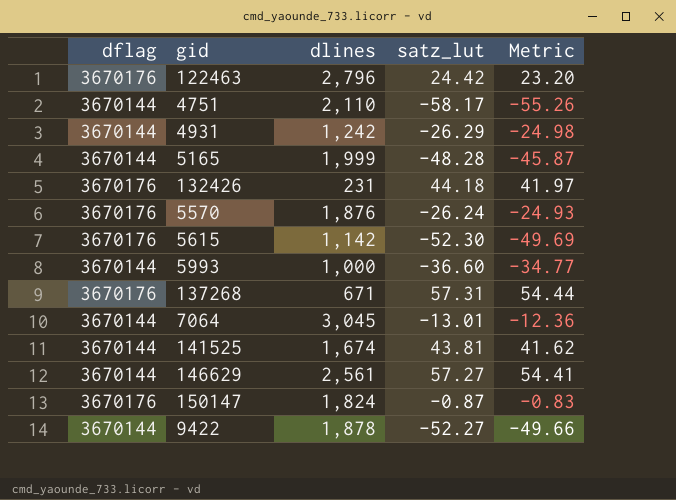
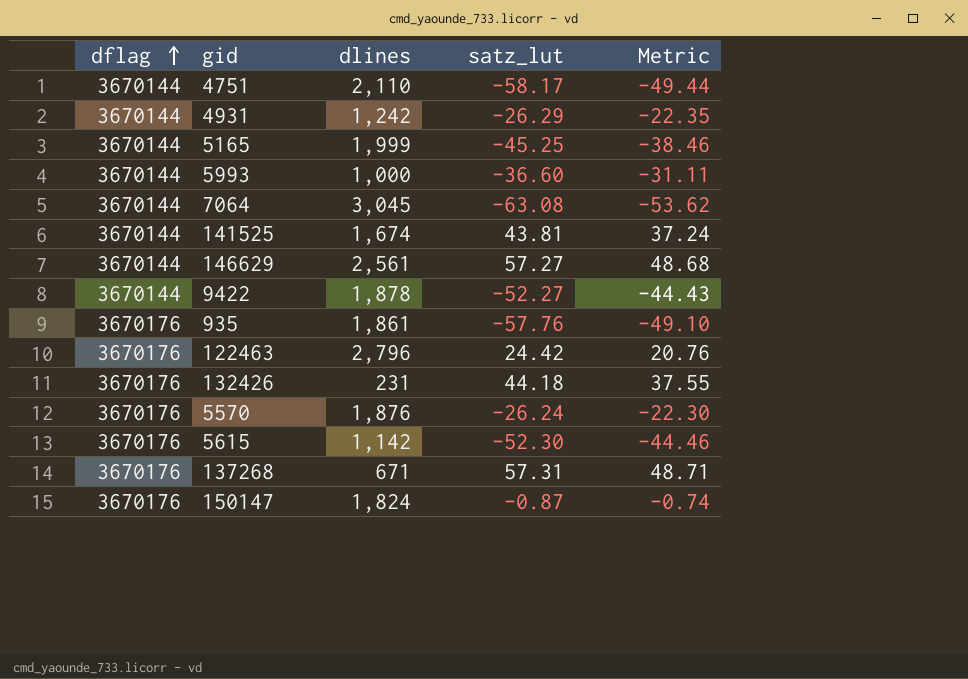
row order: none -> dflag ascending
column Metric | formula: [satz_lut] * 0.95 -> [satz_lut] * 0.85
5165 | satz_lut: -48.28 -> -45.25
7064 | satz_lut: -13.01 -> -63.08
row 935: none -> 3670176 | 1,861 | -57.76 | -49.10

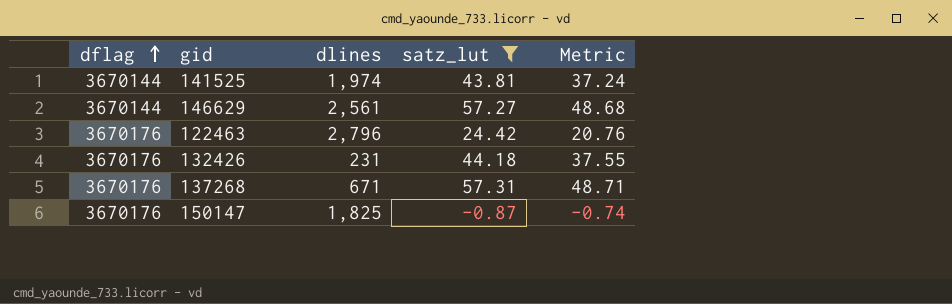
filter: none -> satz_lut >= -0.87
141525 | dlines: 1,674 -> 1,974
150147 | dlines: 1,824 -> 1,825

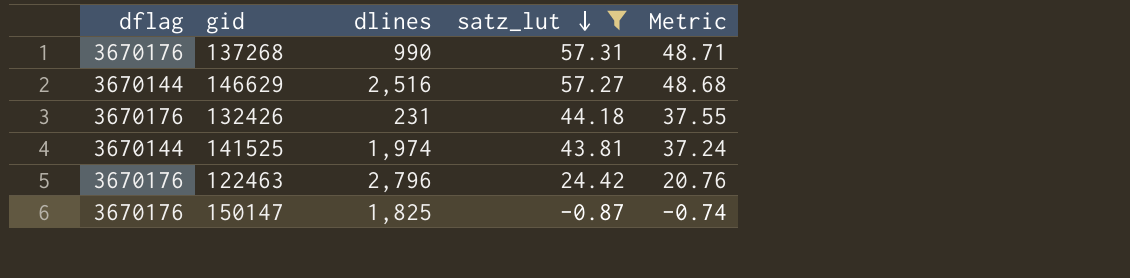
row order: dflag ascending -> satz_lut descending
137268 | dlines: 671 -> 990
146629 | dlines: 2,561 -> 2,516

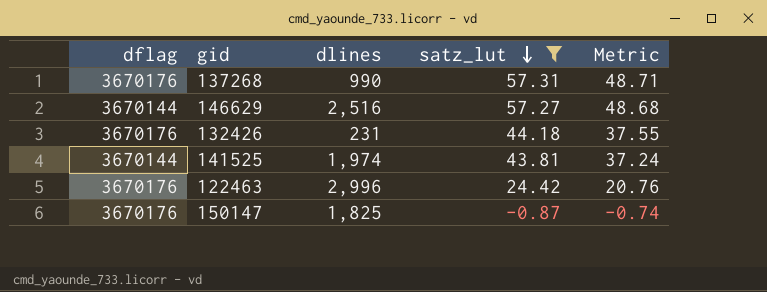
122463 | dlines: 2,796 -> 2,996

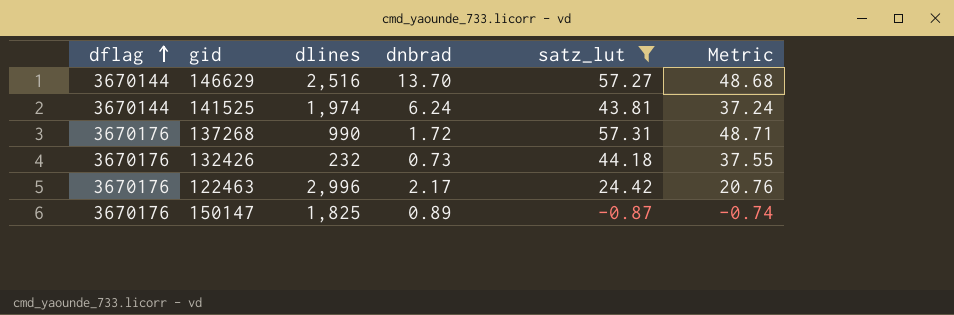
row order: satz_lut descending -> dflag ascending
column dnbrad | position: none -> 4
132426 | dlines: 231 -> 232

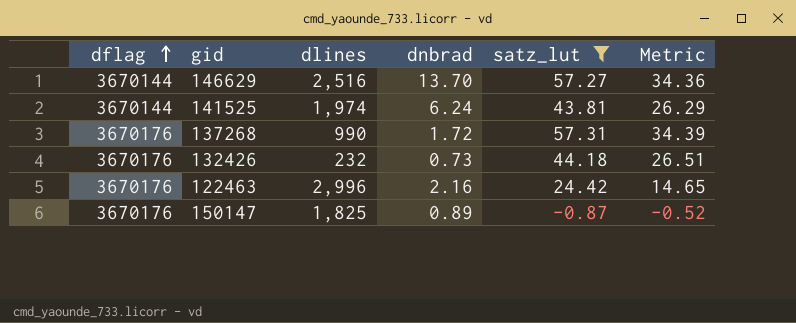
column Metric | formula: [satz_lut] * 0.85 -> [satz_lut] * 0.6
122463 | dnbrad: 2.17 -> 2.16

